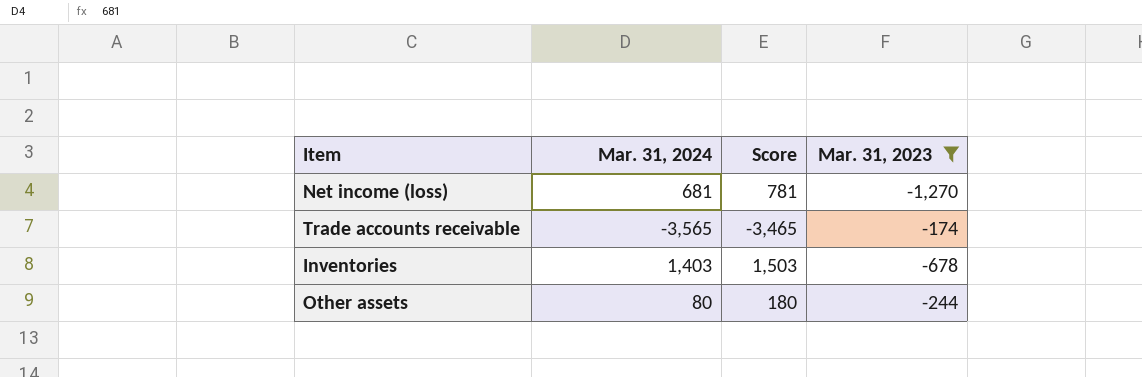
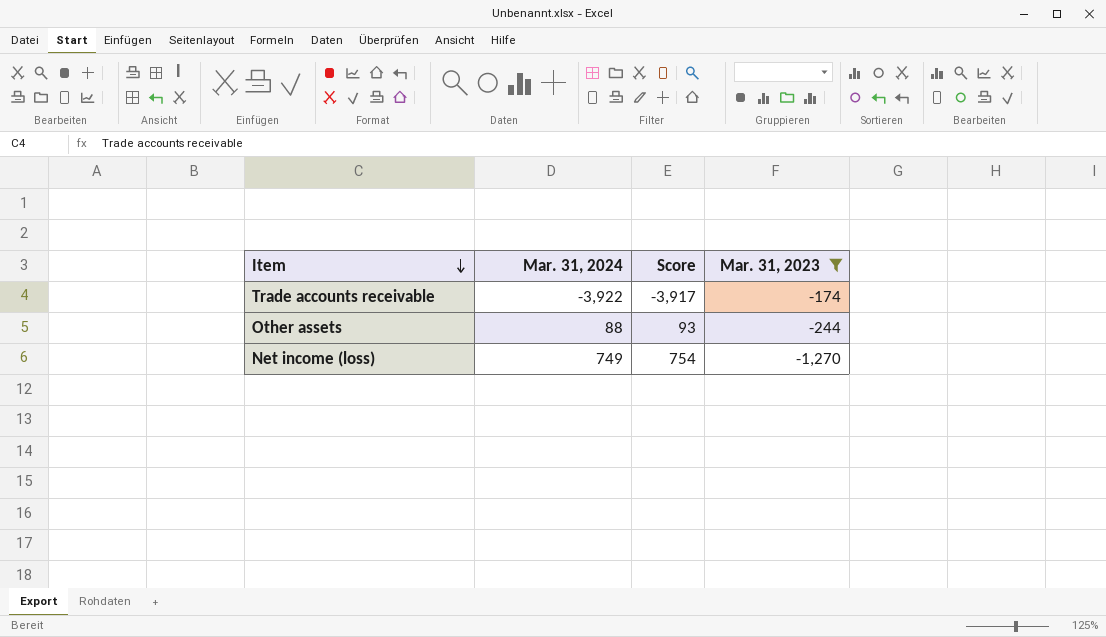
row order: none -> Item descending
column Score | formula: [Mar. 31, 2024] + 100 -> [Mar. 31, 2024] + 5
row Inventories: 1,403 | 1,503 | -678 -> none
Trade accounts receivable | Mar. 31, 2024: -3,565 -> -3,922
Other assets | Mar. 31, 2024: 80 -> 88
Net income (loss) | Mar. 31, 2024: 681 -> 749

